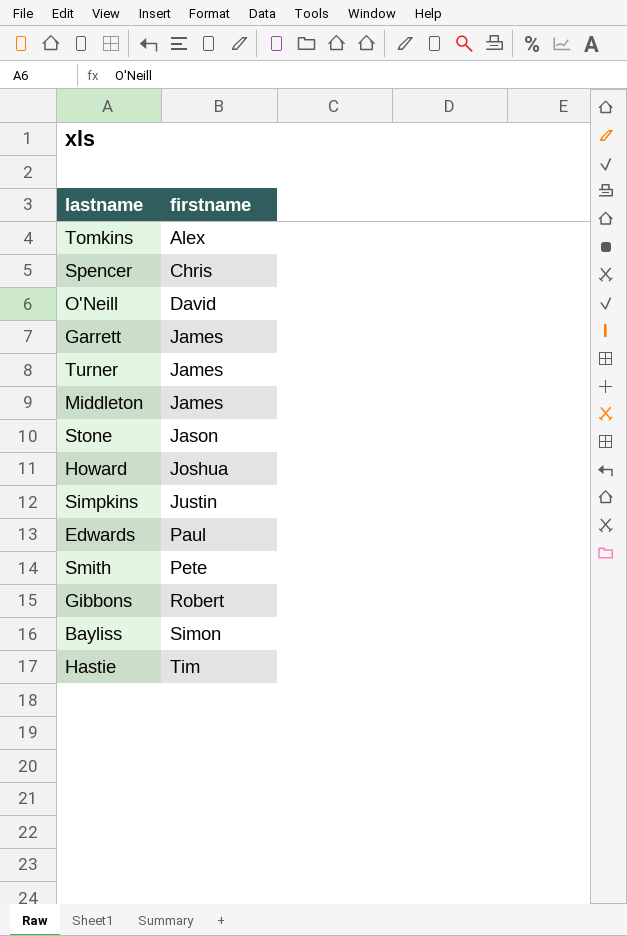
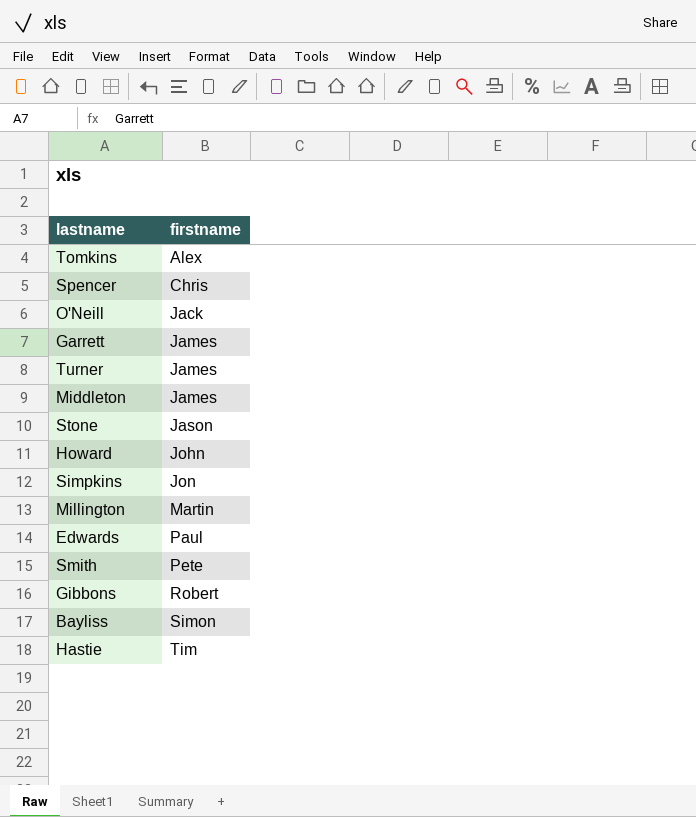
O'Neill | firstname: David -> Jack
Howard | firstname: Joshua -> John
Simpkins | firstname: Justin -> Jon
row Millington: none -> Martin

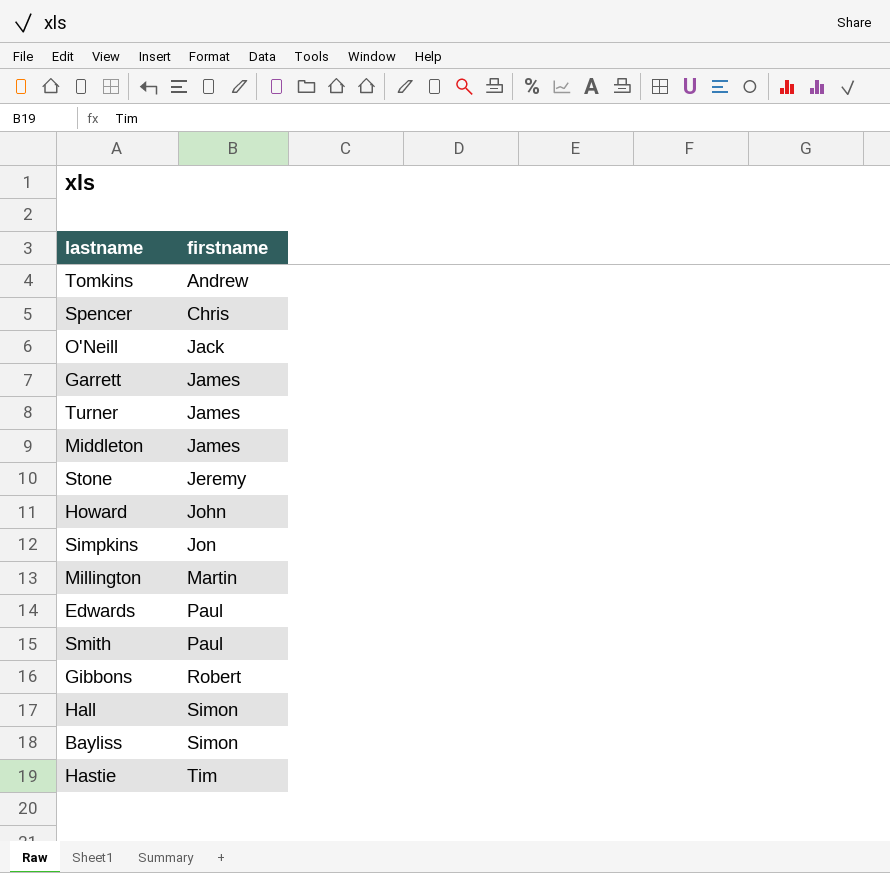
Tomkins | firstname: Alex -> Andrew
Stone | firstname: Jason -> Jeremy
Smith | firstname: Pete -> Paul
row Hall: none -> Simon

